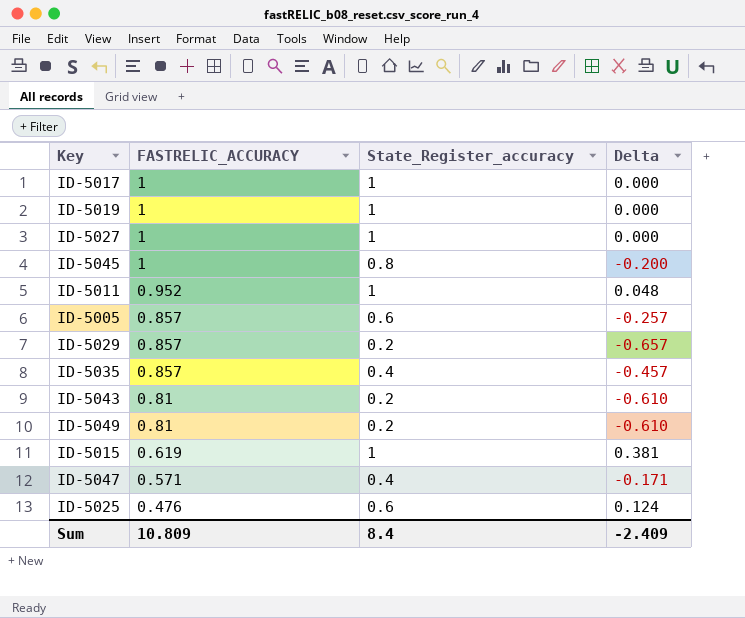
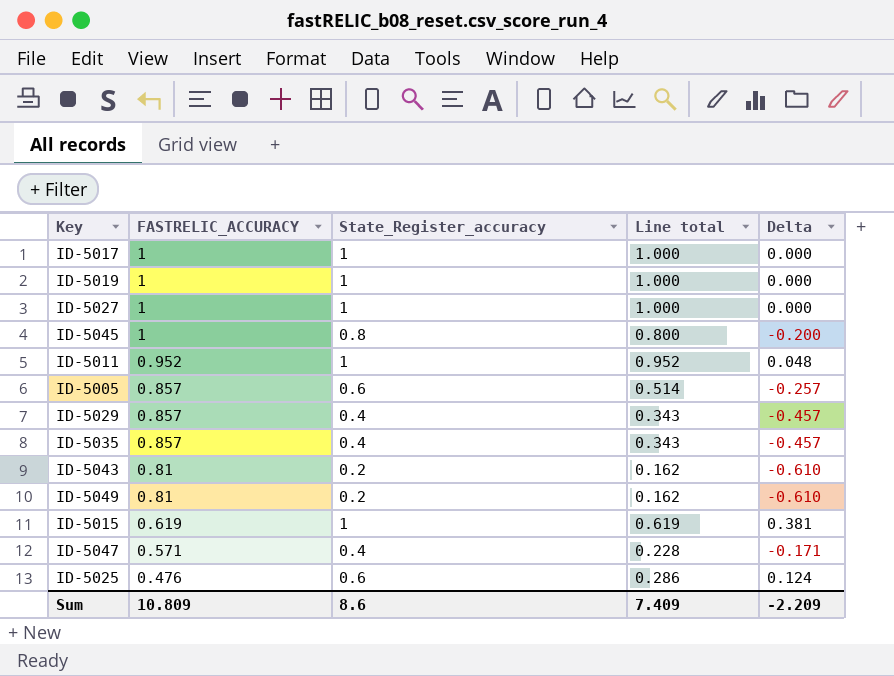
column Line total | formula: none -> [FASTRELIC_ACCURACY] * [State_Register_accuracy]
ID-5029 | State_Register_accuracy: 0.2 -> 0.4
ID-5029 | Delta: -0.657 -> -0.457
Sum | State_Register_accuracy: 8.4 -> 8.6
Sum | Delta: -2.409 -> -2.209

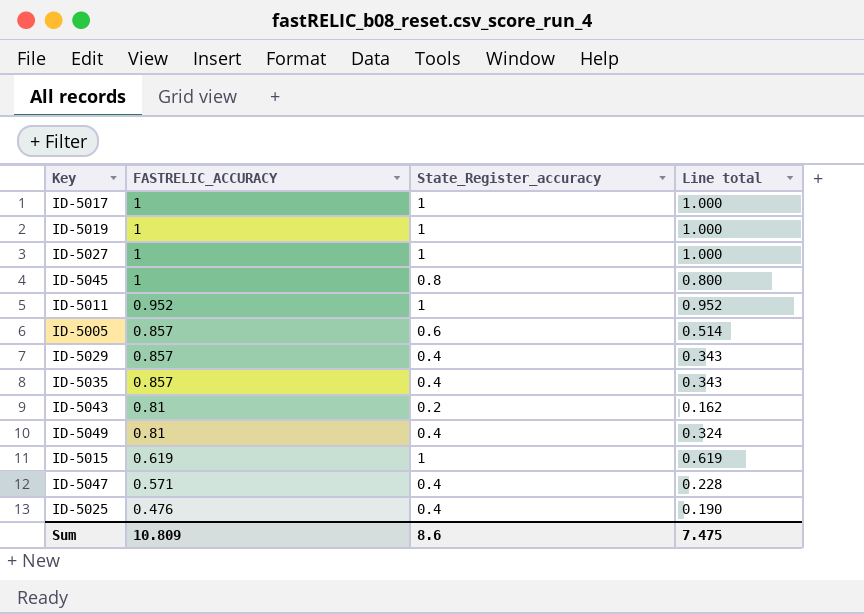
column Delta | formula: [State_Register_accuracy] - [FASTRELIC_ACCURACY] -> none
ID-5049 | State_Register_accuracy: 0.2 -> 0.4
ID-5049 | Line total: 0.162 -> 0.324
ID-5025 | State_Register_accuracy: 0.6 -> 0.4
ID-5025 | Line total: 0.286 -> 0.190
Sum | Line total: 7.409 -> 7.475

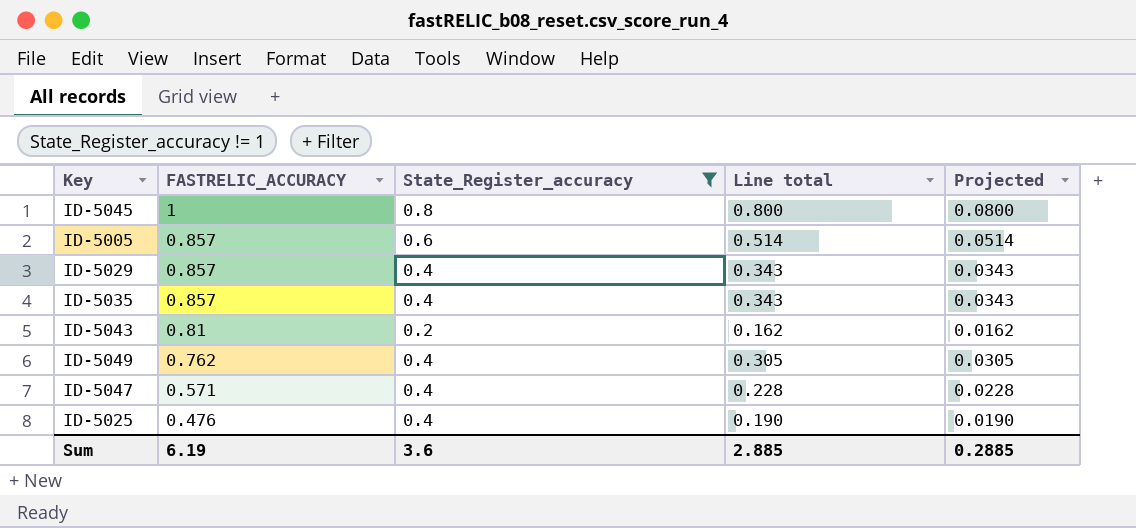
filter: none -> State_Register_accuracy != 1
column Projected | formula: none -> [Line total] * 0.1
ID-5049 | FASTRELIC_ACCURACY: 0.81 -> 0.762
ID-5049 | Line total: 0.324 -> 0.305
Sum | FASTRELIC_ACCURACY: 10.809 -> 6.19
Sum | State_Register_accuracy: 8.6 -> 3.6
Sum | Line total: 7.475 -> 2.885

